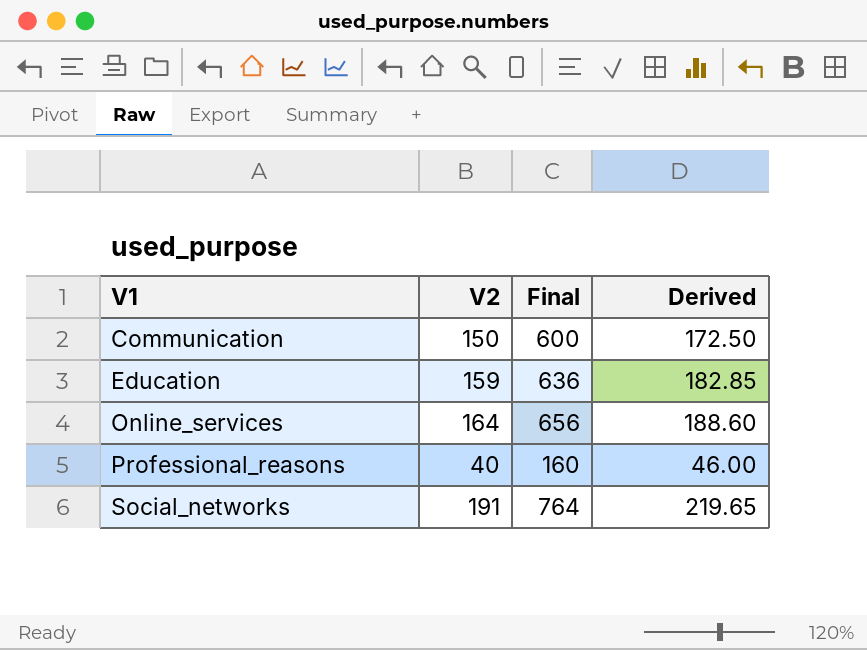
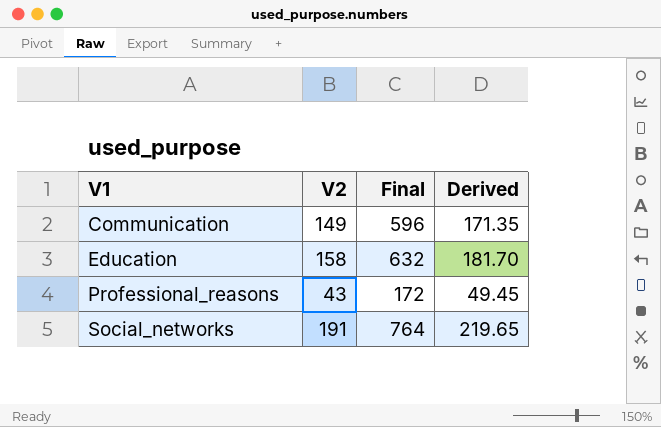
row Online_services: 164 | 656 | 188.60 -> none
Communication | V2: 150 -> 149
Communication | Final: 600 -> 596
Communication | Derived: 172.50 -> 171.35
Education | V2: 159 -> 158
Education | Final: 636 -> 632
Education | Derived: 182.85 -> 181.70
Professional_reasons | V2: 40 -> 43
Professional_reasons | Final: 160 -> 172
Professional_reasons | Derived: 46.00 -> 49.45

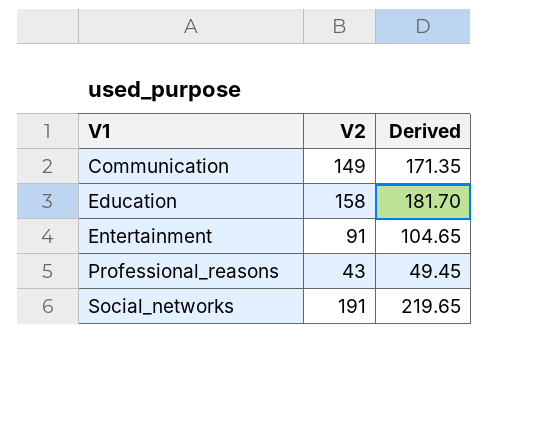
column Final | formula: [V2] * 4 -> none
row Entertainment: none -> 91 | 104.65

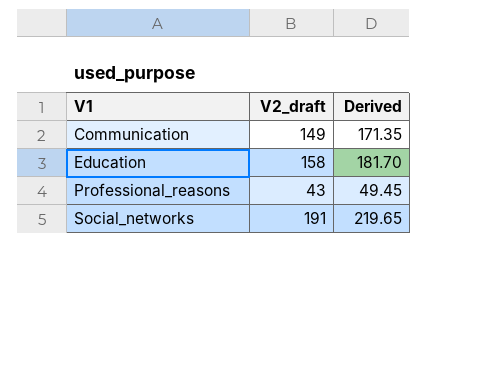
column name: V2 -> V2_draft
row Entertainment: 91 | 104.65 -> none

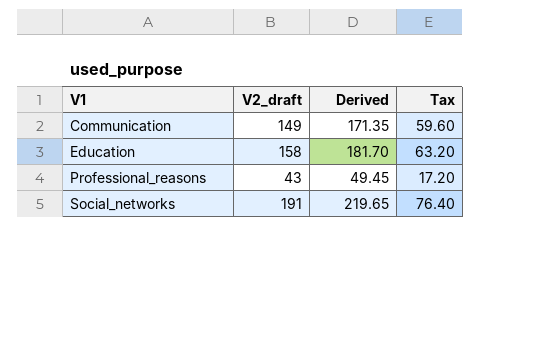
column Tax | formula: none -> [V2_draft] * 0.4

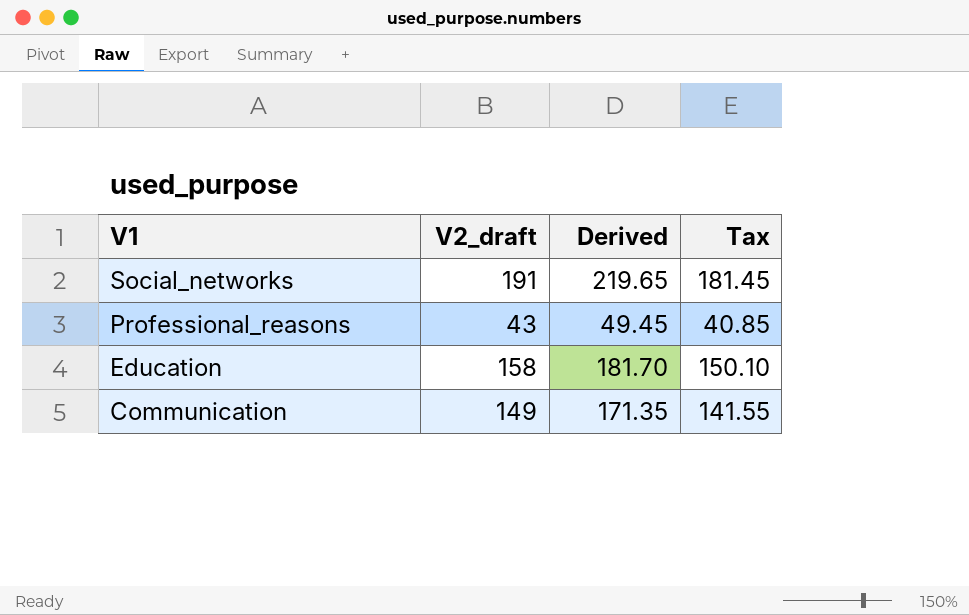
row order: V1 ascending -> V1 descending
column Tax | formula: [V2_draft] * 0.4 -> [V2_draft] * 0.95

